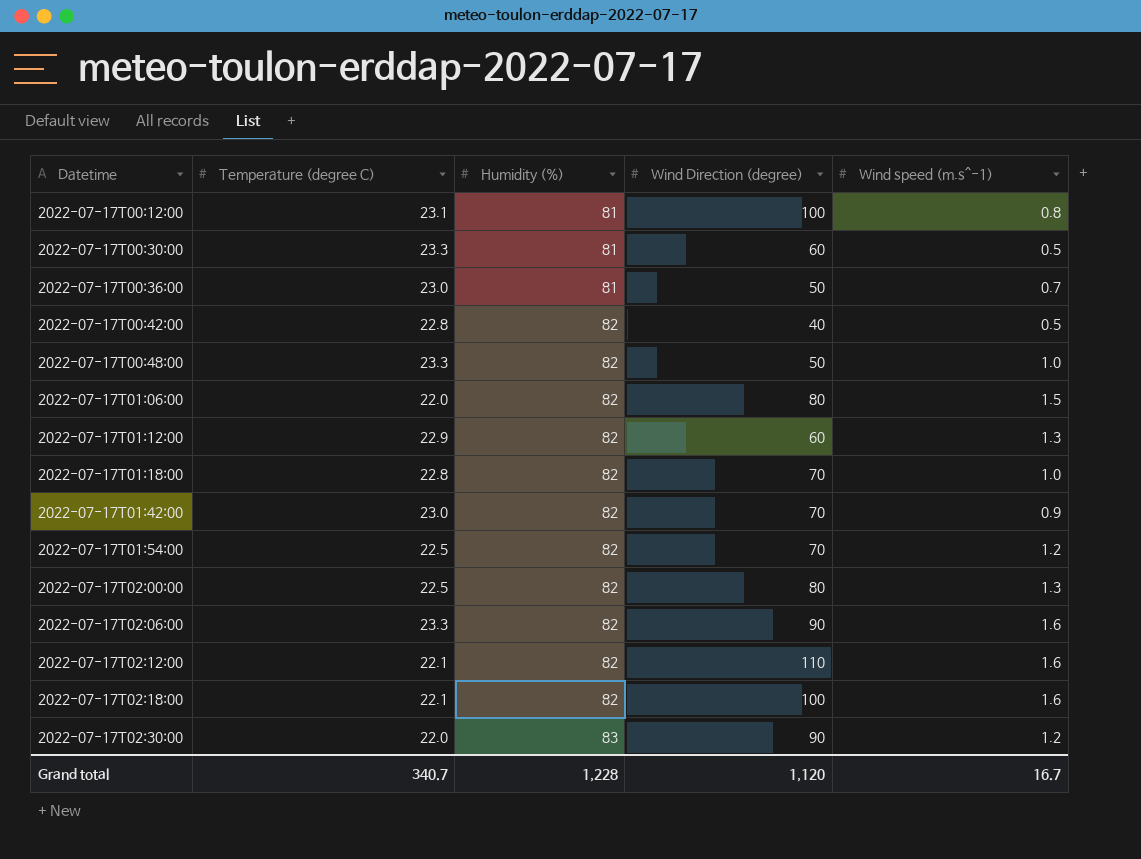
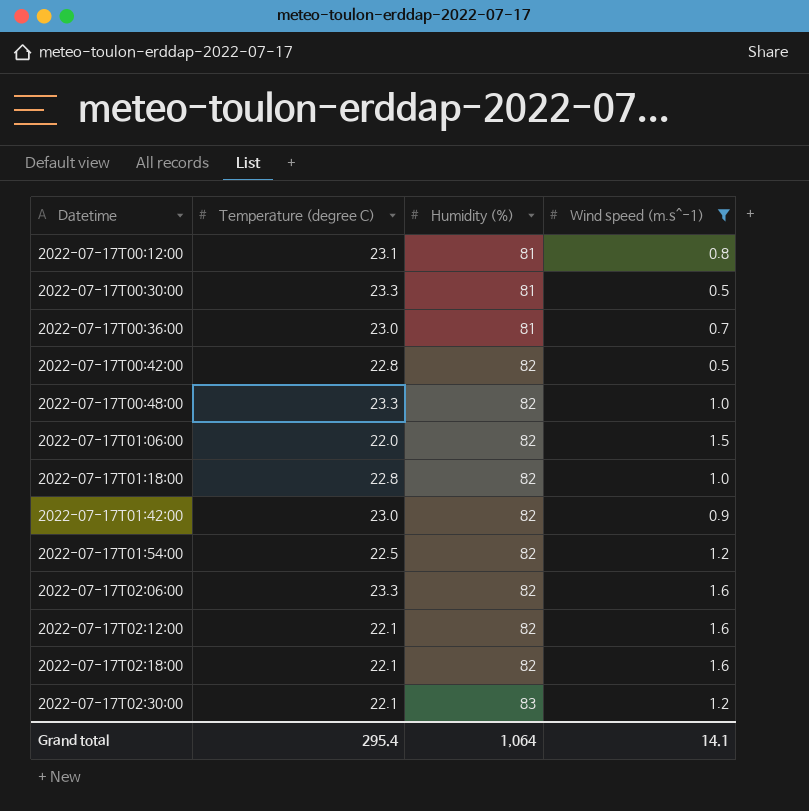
filter: none -> Wind speed (m.s^-1) != 1.3
column Wind Direction (degree) | position: 4 -> none
2022-07-17T02:30:00 | Temperature (degree C): 22.0 -> 22.1
Grand total | Temperature (degree C): 340.7 -> 295.4
Grand total | Humidity (%): 1,228 -> 1,064
Grand total | Wind speed (m.s^-1): 16.7 -> 14.1

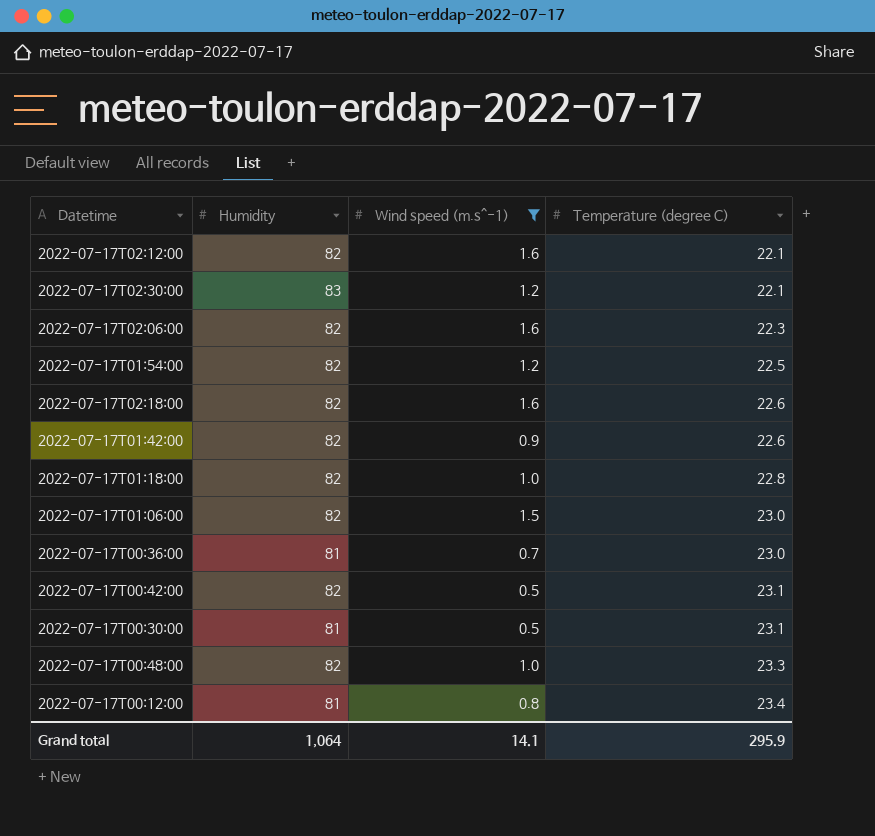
row order: Datetime ascending -> Temperature (degree C) ascending
column name: Humidity (%) -> Humidity
column Temperature (degree C) | position: 2 -> 4
2022-07-17T02:06:00 | Temperature (degree C): 23.3 -> 22.3
2022-07-17T02:18:00 | Temperature (degree C): 22.1 -> 22.6
2022-07-17T01:42:00 | Temperature (degree C): 23.0 -> 22.6
2022-07-17T01:06:00 | Temperature (degree C): 22.0 -> 23.0
2022-07-17T00:42:00 | Temperature (degree C): 22.8 -> 23.1
2022-07-17T00:30:00 | Temperature (degree C): 23.3 -> 23.1
2022-07-17T00:12:00 | Temperature (degree C): 23.1 -> 23.4
Grand total | Temperature (degree C): 295.4 -> 295.9

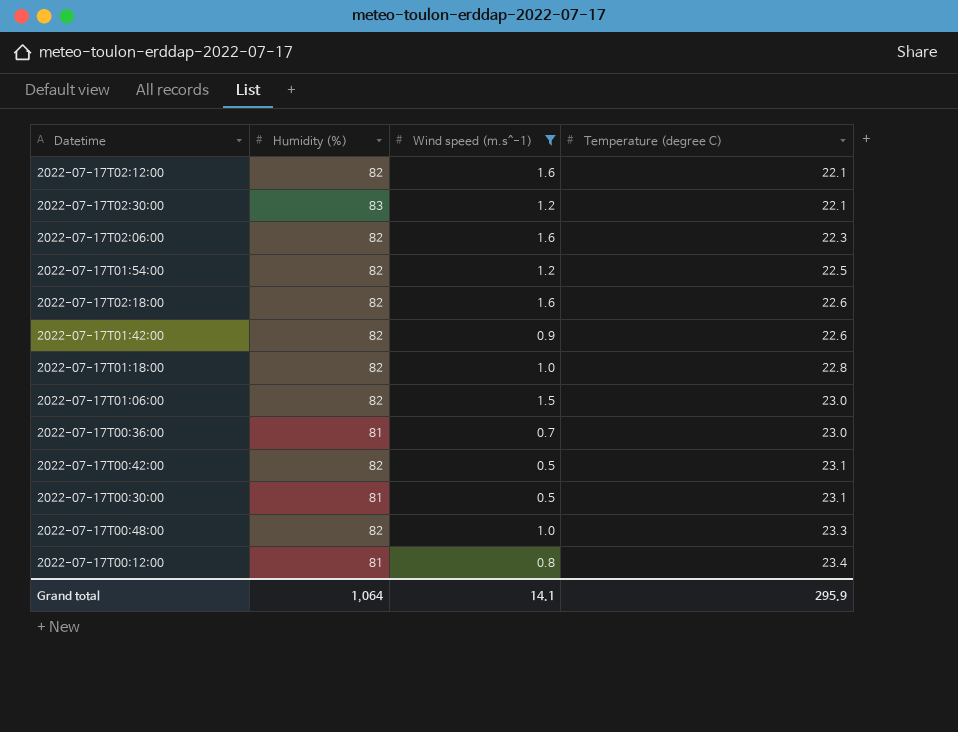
column name: Humidity -> Humidity (%)

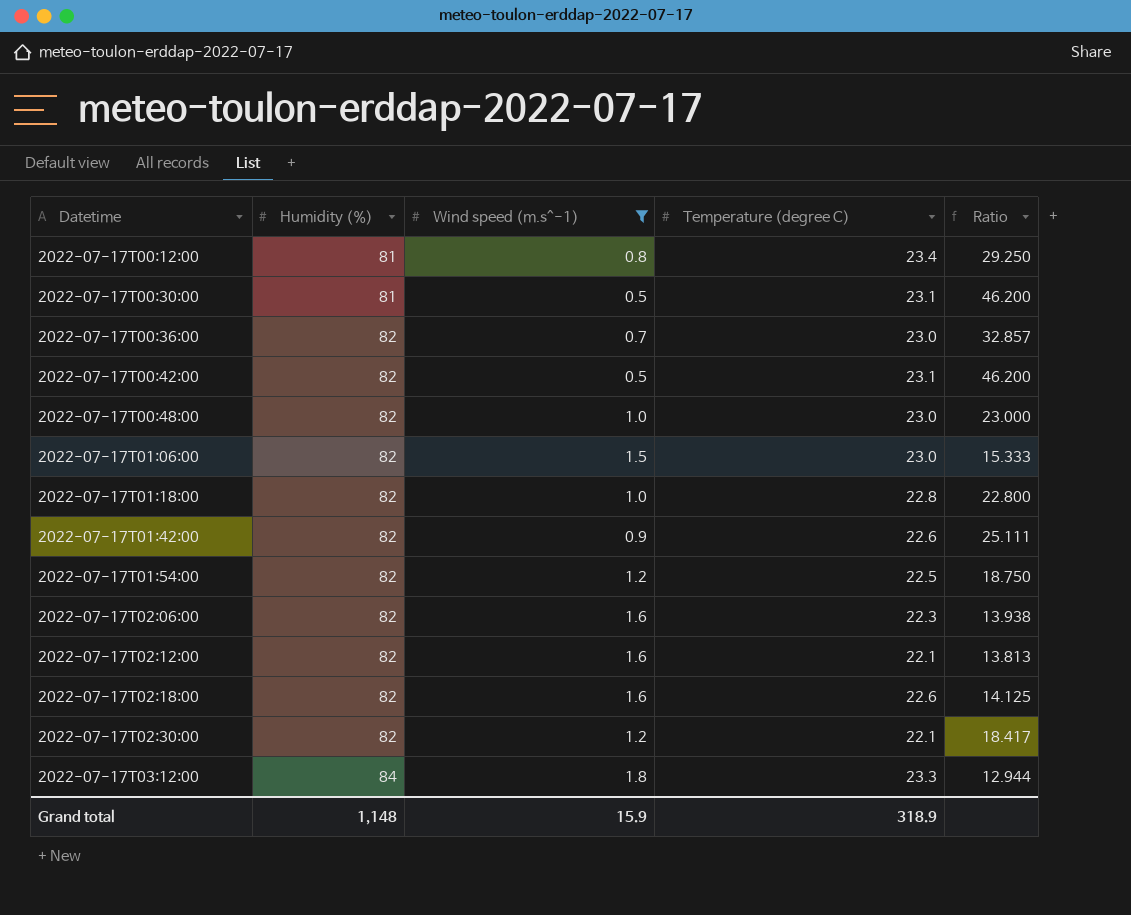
row order: Temperature (degree C) ascending -> Datetime ascending
column Ratio | formula: none -> [Temperature (degree C)] / [Wind speed (m.s^-1)]
2022-07-17T00:36:00 | Humidity (%): 81 -> 82
2022-07-17T00:48:00 | Temperature (degree C): 23.3 -> 23.0
2022-07-17T02:30:00 | Humidity (%): 83 -> 82
row 2022-07-17T03:12:00: none -> 84 | 1.8 | 23.3 | 12.944
Grand total | Humidity (%): 1,064 -> 1,148
Grand total | Wind speed (m.s^-1): 14.1 -> 15.9
Grand total | Temperature (degree C): 295.9 -> 318.9

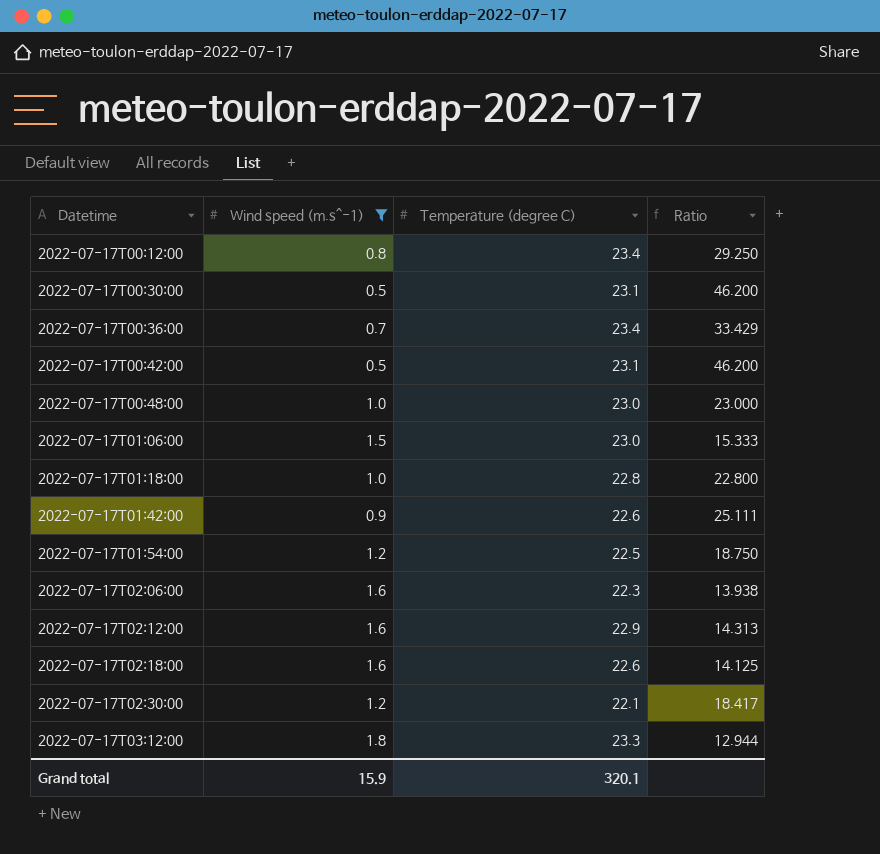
column Humidity (%) | position: 2 -> none
2022-07-17T00:36:00 | Temperature (degree C): 23.0 -> 23.4
2022-07-17T00:36:00 | Ratio: 32.857 -> 33.429
2022-07-17T02:12:00 | Temperature (degree C): 22.1 -> 22.9
2022-07-17T02:12:00 | Ratio: 13.813 -> 14.313
Grand total | Temperature (degree C): 318.9 -> 320.1

